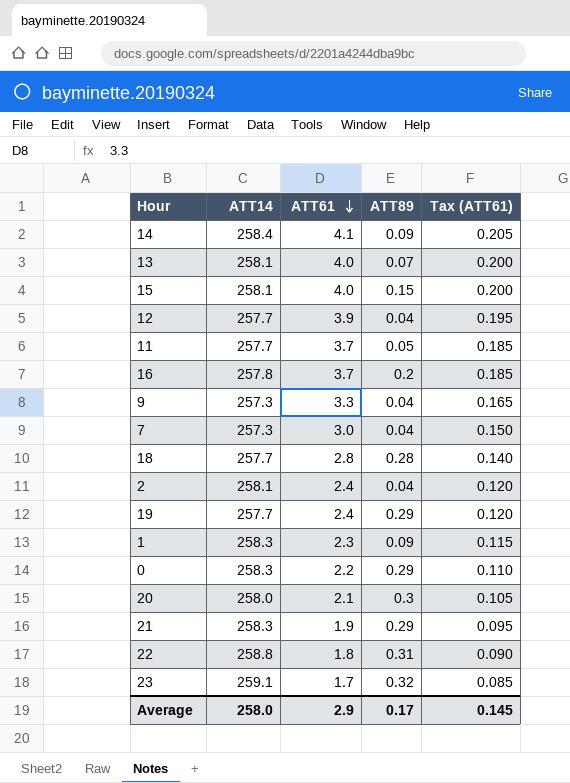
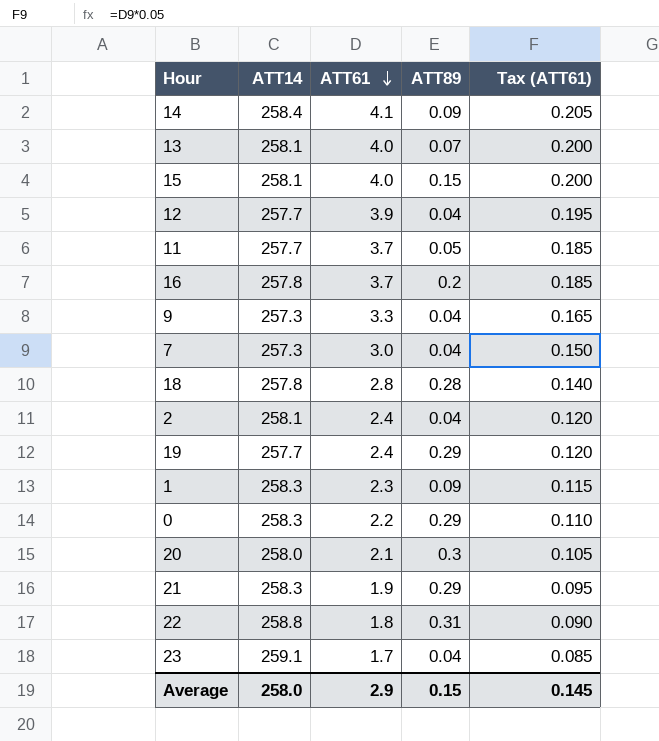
18 | ATT14: 257.7 -> 257.8
23 | ATT89: 0.32 -> 0.04
Average | ATT89: 0.17 -> 0.15

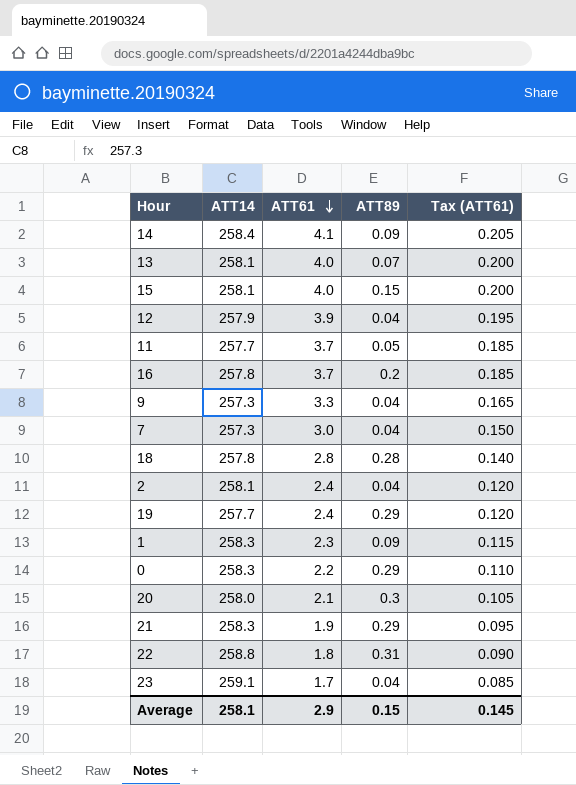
12 | ATT14: 257.7 -> 257.9
Average | ATT14: 258.0 -> 258.1

